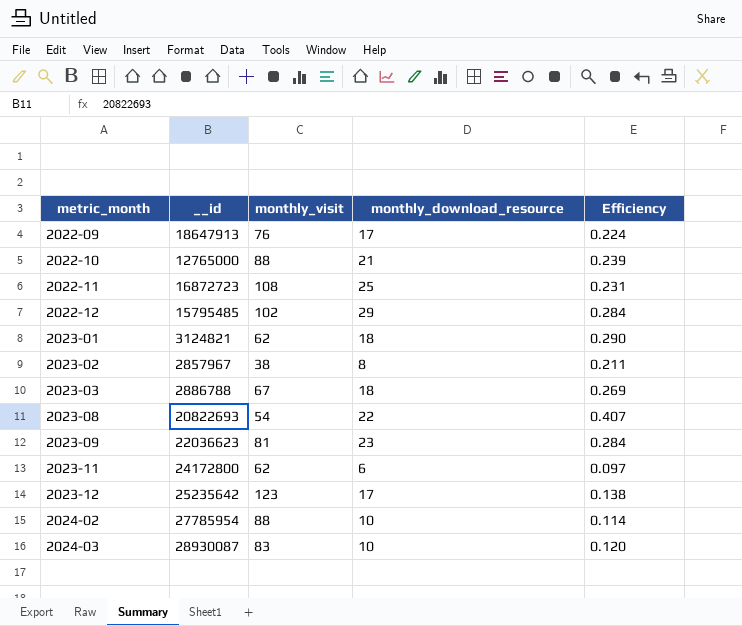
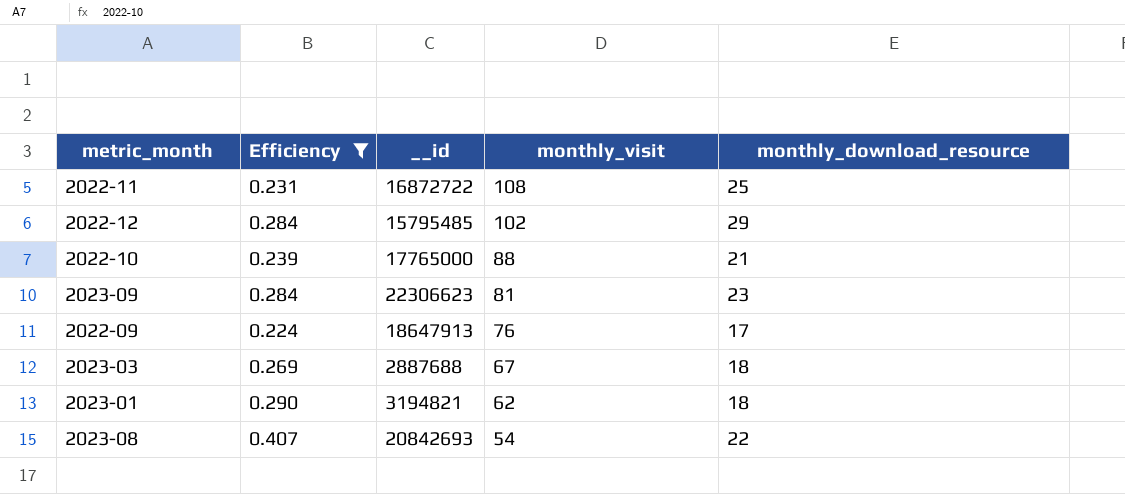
filter: none -> Efficiency >= 0.224
row order: metric_month ascending -> monthly_visit descending
column Efficiency | position: 5 -> 2
2022-11 | __id: 16872723 -> 16872722
2022-10 | __id: 12765000 -> 17765000
2023-09 | __id: 22036623 -> 22306623
2023-03 | __id: 2886788 -> 2887688
2023-01 | __id: 3124821 -> 3194821
2023-08 | __id: 20822693 -> 20842693

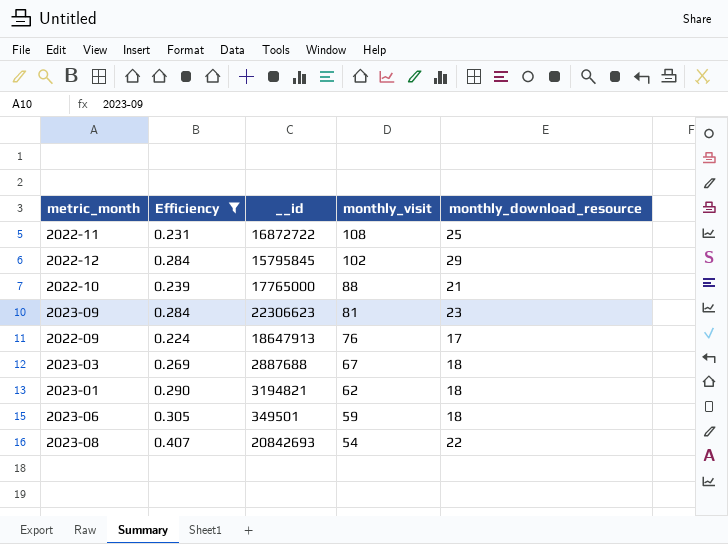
2022-12 | __id: 15795485 -> 15795845
row 2023-06: none -> 0.305 | 349501 | 59 | 18

